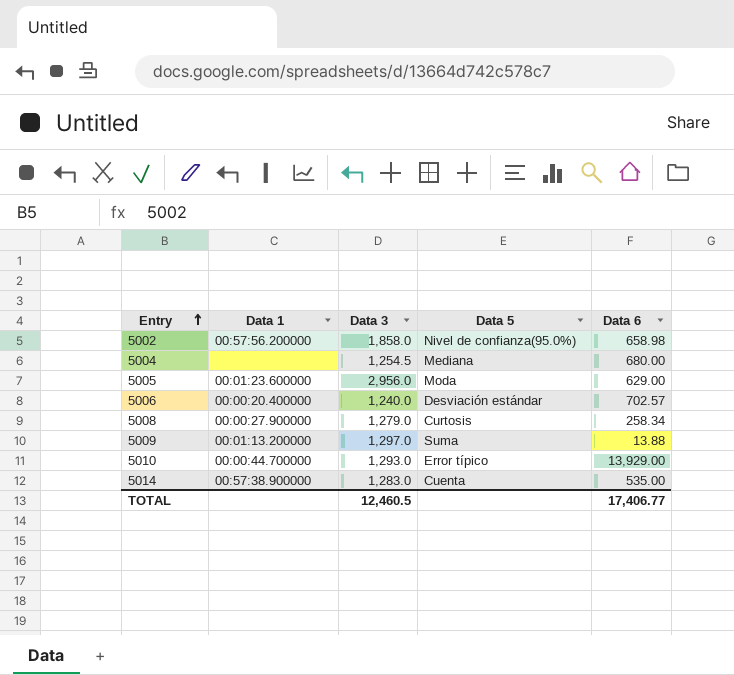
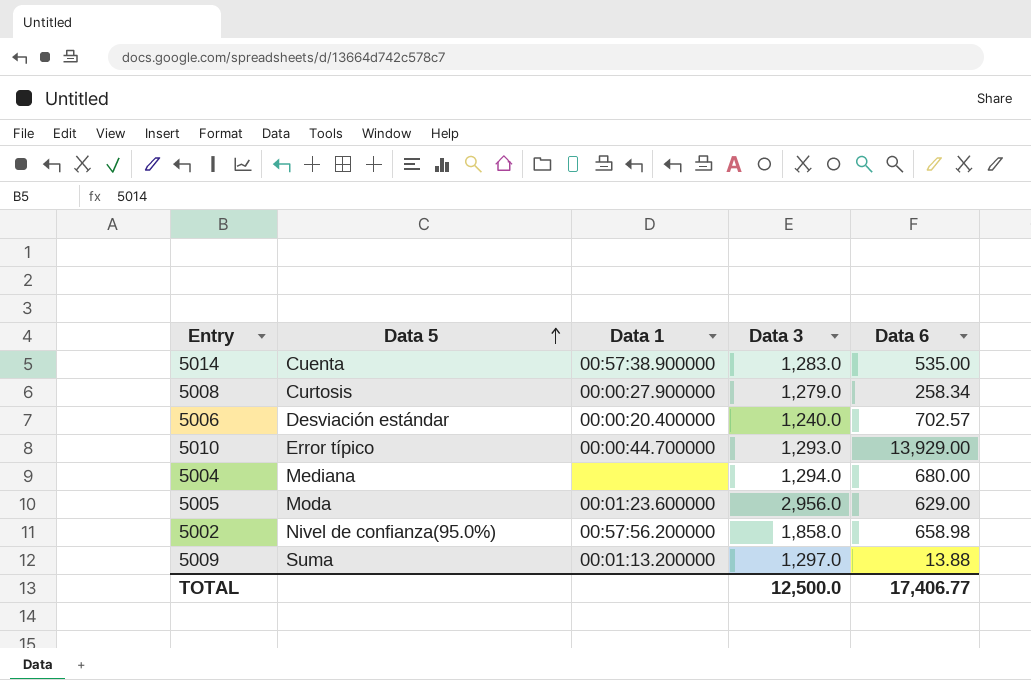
row order: Entry ascending -> Data 5 ascending
column Data 5 | position: 4 -> 2
5004 | Data 3: 1,254.5 -> 1,294.0
TOTAL | Data 3: 12,460.5 -> 12,500.0

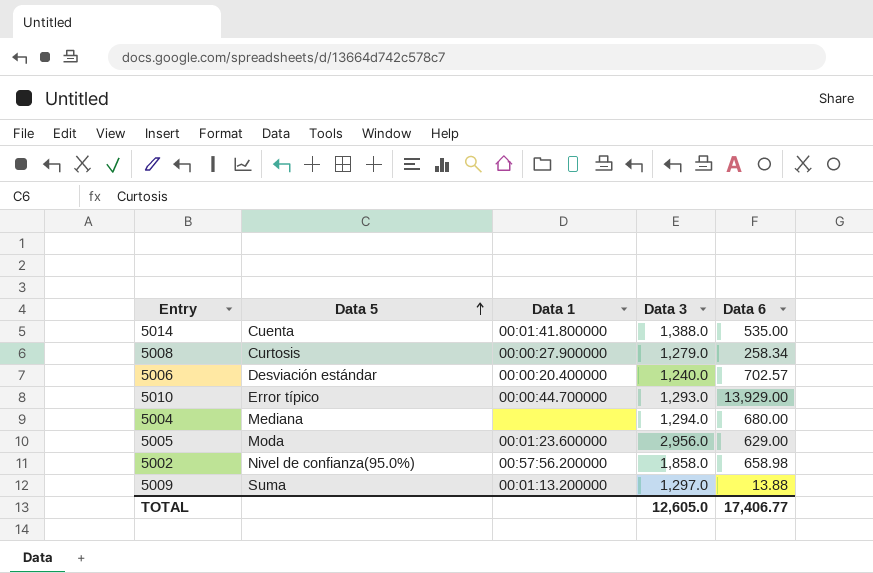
5014 | Data 1: 00:57:38.900000 -> 00:01:41.800000
5014 | Data 3: 1,283.0 -> 1,388.0
TOTAL | Data 3: 12,500.0 -> 12,605.0

